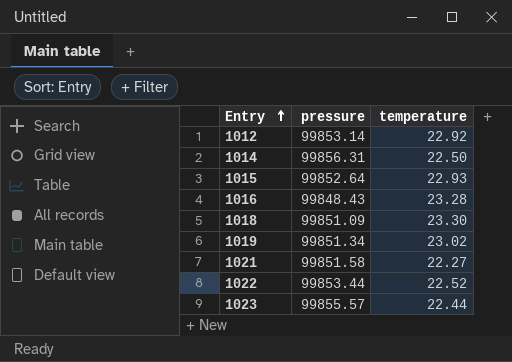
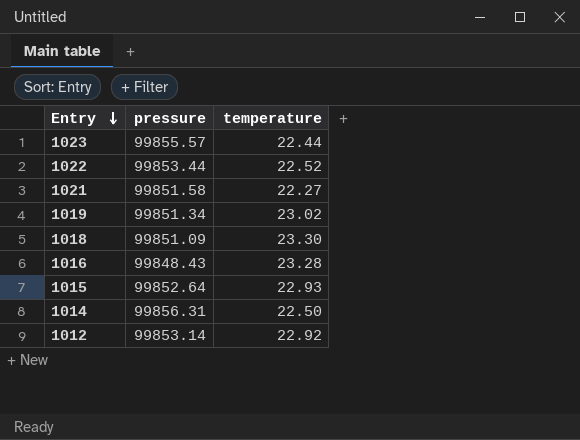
row order: Entry ascending -> Entry descending

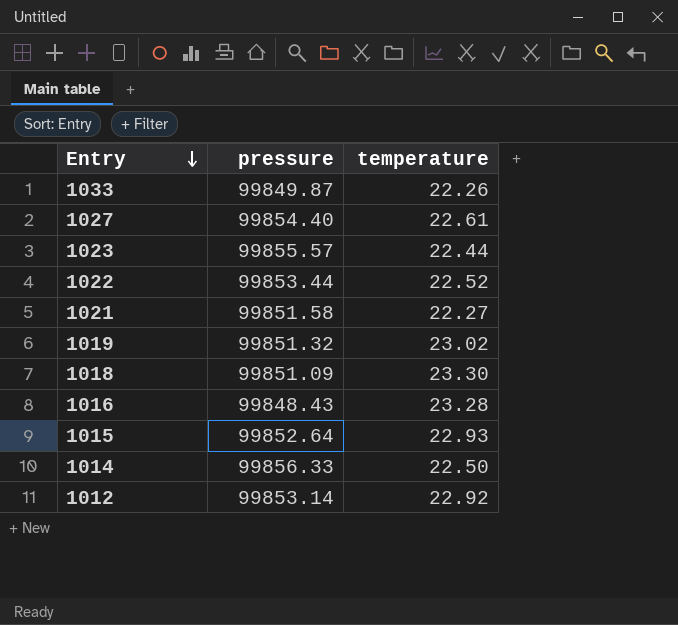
row 1033: none -> 99849.87 | 22.26
row 1027: none -> 99854.40 | 22.61
1019 | pressure: 99851.34 -> 99851.32
1014 | pressure: 99856.31 -> 99856.33

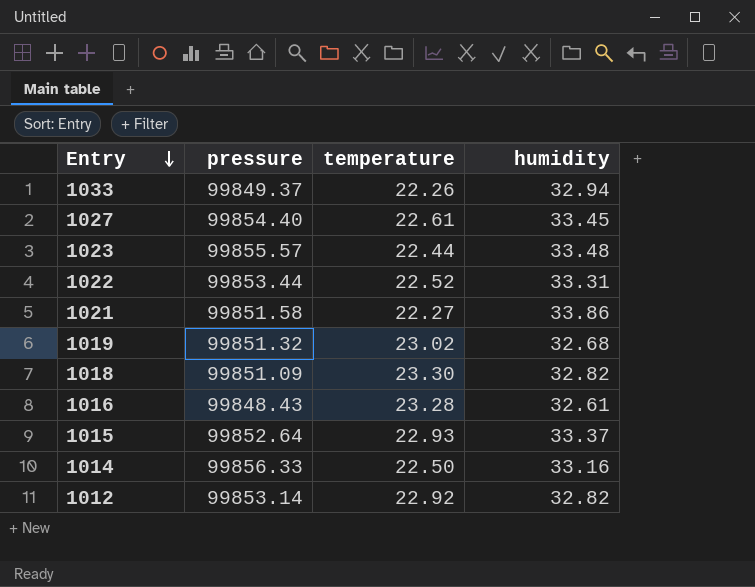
column humidity | position: none -> 4
1033 | pressure: 99849.87 -> 99849.37

